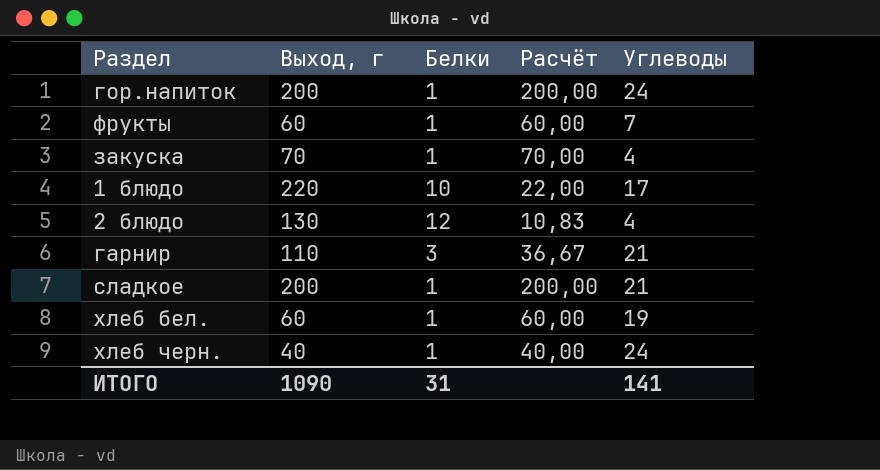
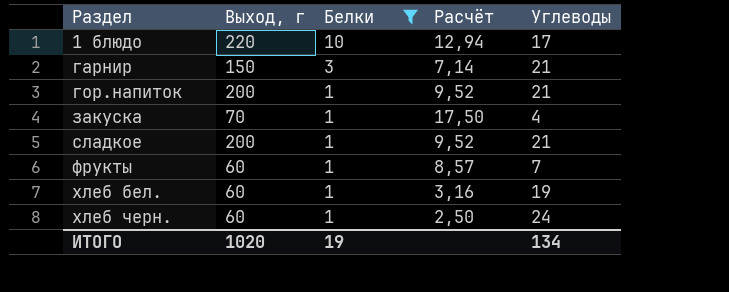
filter: none -> Белки != 12
row order: none -> Раздел ascending
column Расчёт | formula: [Выход, г] / [Белки] -> [Выход, г] / [Углеводы]
гарнир | Выход, г: 110 -> 150
гор.напиток | Углеводы: 24 -> 21
хлеб черн. | Выход, г: 40 -> 60
ИТОГО | Выход, г: 1090 -> 1020
ИТОГО | Белки: 31 -> 19
ИТОГО | Углеводы: 141 -> 134

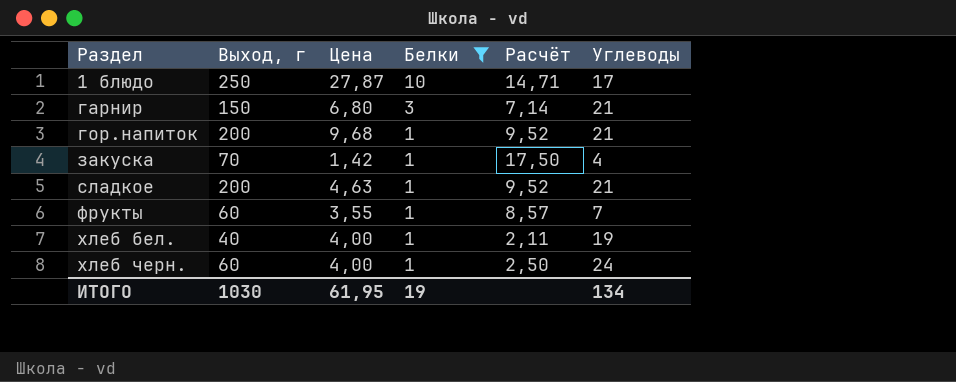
column Цена | position: none -> 3
1 блюдо | Выход, г: 220 -> 250
1 блюдо | Расчёт: 12,94 -> 14,71
хлеб бел. | Выход, г: 60 -> 40
хлеб бел. | Расчёт: 3,16 -> 2,11
ИТОГО | Выход, г: 1020 -> 1030

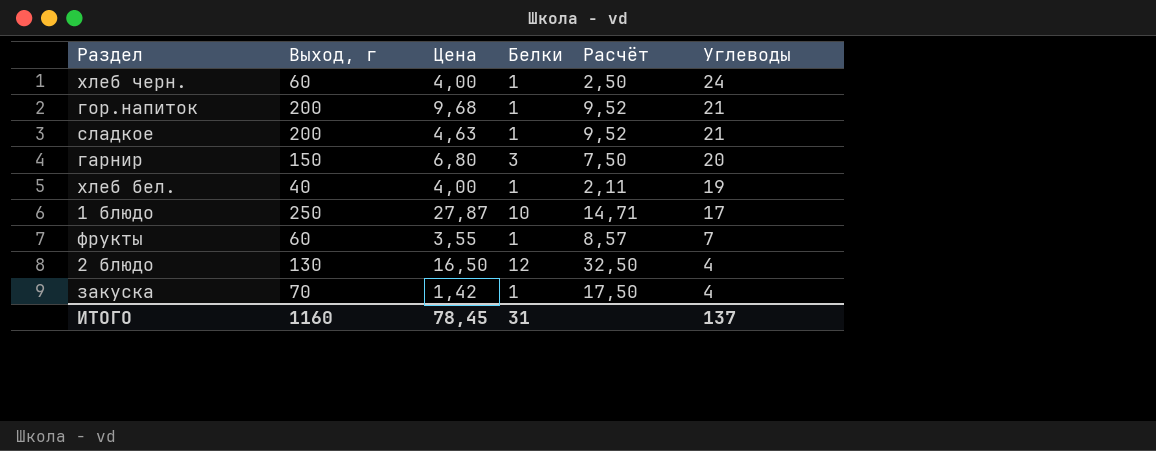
filter: Белки != 12 -> none
row order: Раздел ascending -> Углеводы descending
гарнир | Расчёт: 7,14 -> 7,50
гарнир | Углеводы: 21 -> 20
ИТОГО | Выход, г: 1030 -> 1160
ИТОГО | Цена: 61,95 -> 78,45
ИТОГО | Белки: 19 -> 31
ИТОГО | Углеводы: 134 -> 137

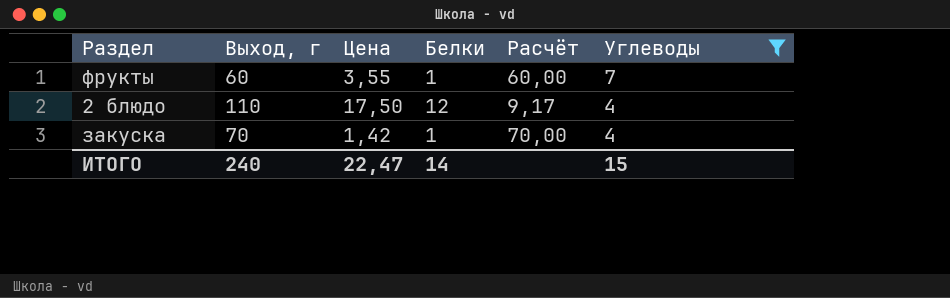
filter: none -> Углеводы <= 7
column Расчёт | formula: [Выход, г] / [Углеводы] -> [Выход, г] / [Белки]
2 блюдо | Выход, г: 130 -> 110
2 блюдо | Цена: 16,50 -> 17,50
ИТОГО | Выход, г: 1160 -> 240
ИТОГО | Цена: 78,45 -> 22,47
ИТОГО | Белки: 31 -> 14
ИТОГО | Углеводы: 137 -> 15

